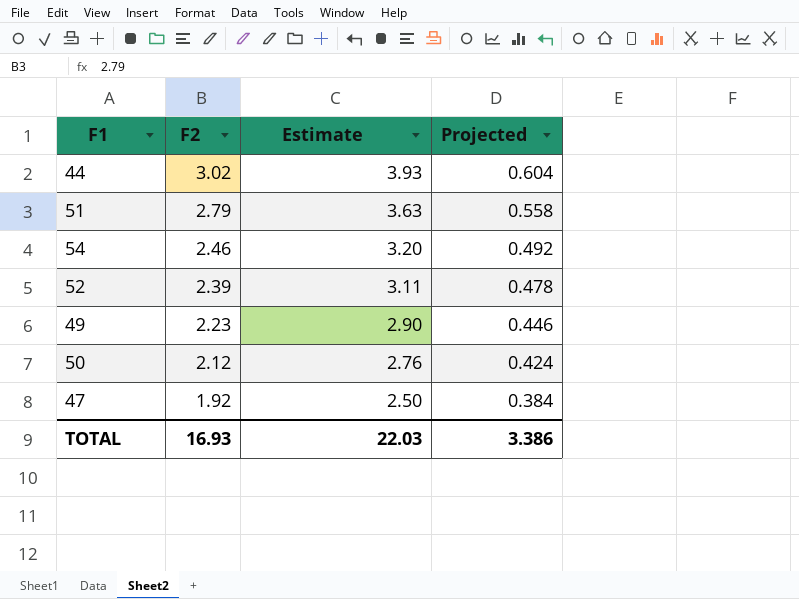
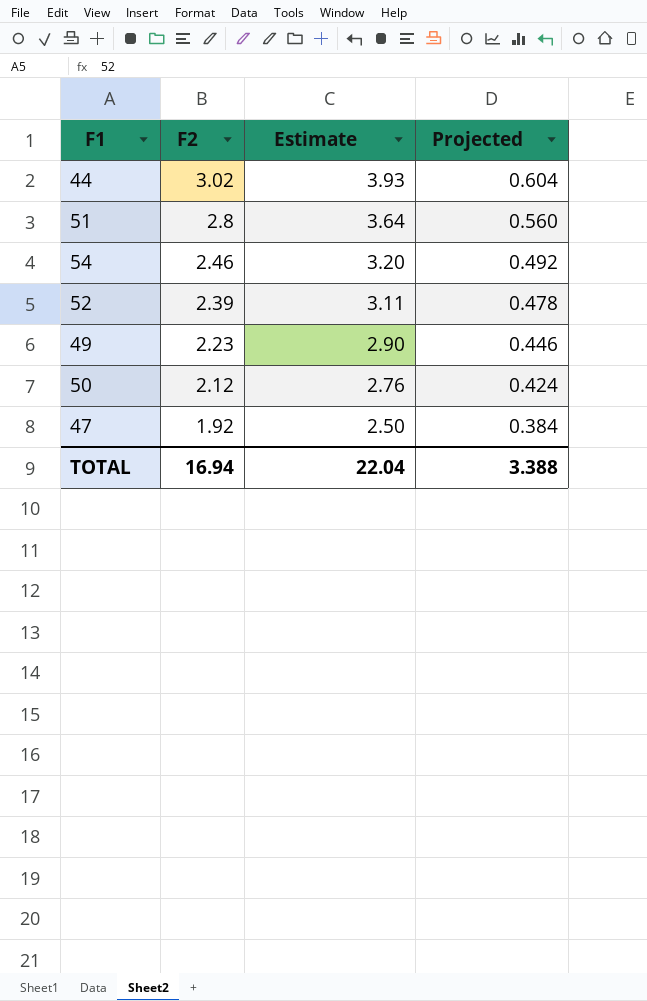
51 | F2: 2.79 -> 2.8
51 | Estimate: 3.63 -> 3.64
51 | Projected: 0.558 -> 0.560
TOTAL | F2: 16.93 -> 16.94
TOTAL | Estimate: 22.03 -> 22.04
TOTAL | Projected: 3.386 -> 3.388

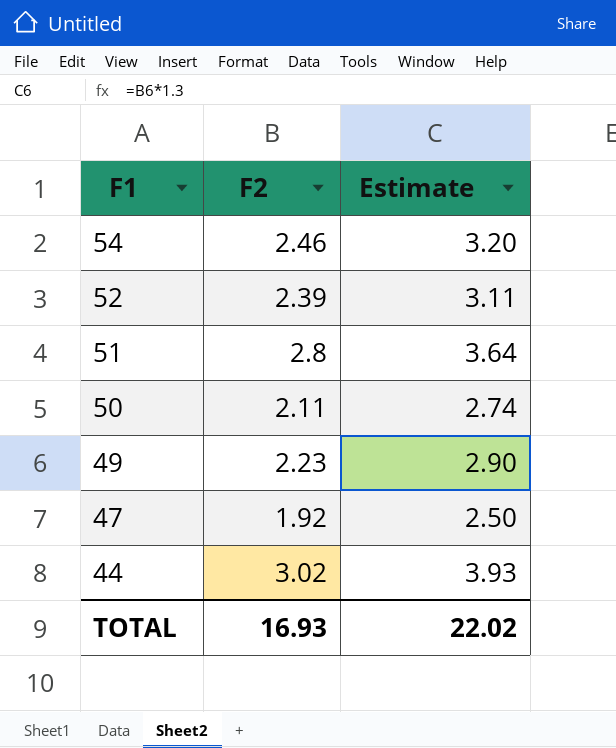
row order: F2 descending -> F1 descending
column Projected | formula: [F2] * 0.2 -> none
50 | F2: 2.12 -> 2.11
50 | Estimate: 2.76 -> 2.74
TOTAL | F2: 16.94 -> 16.93
TOTAL | Estimate: 22.04 -> 22.02

